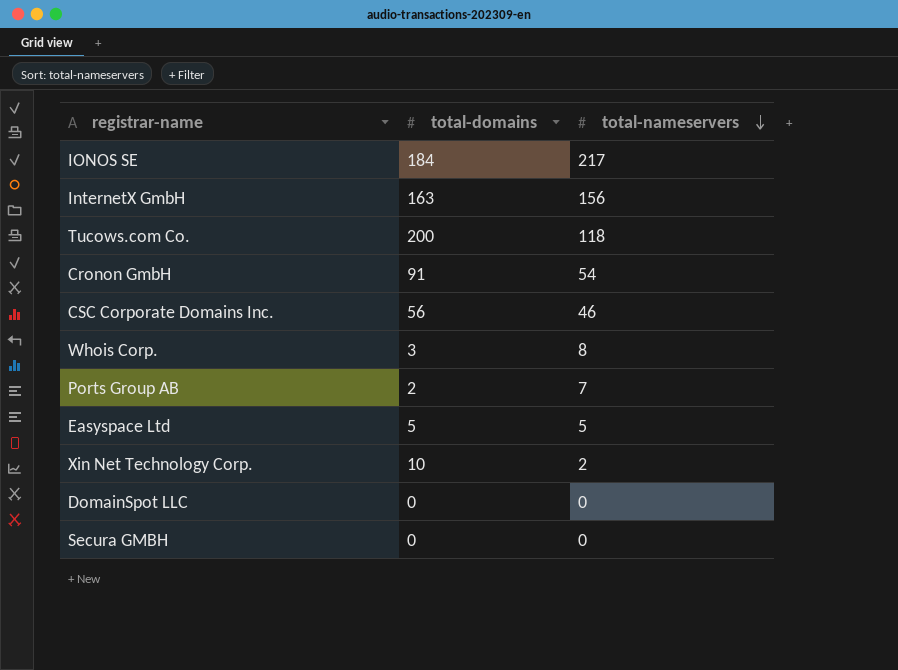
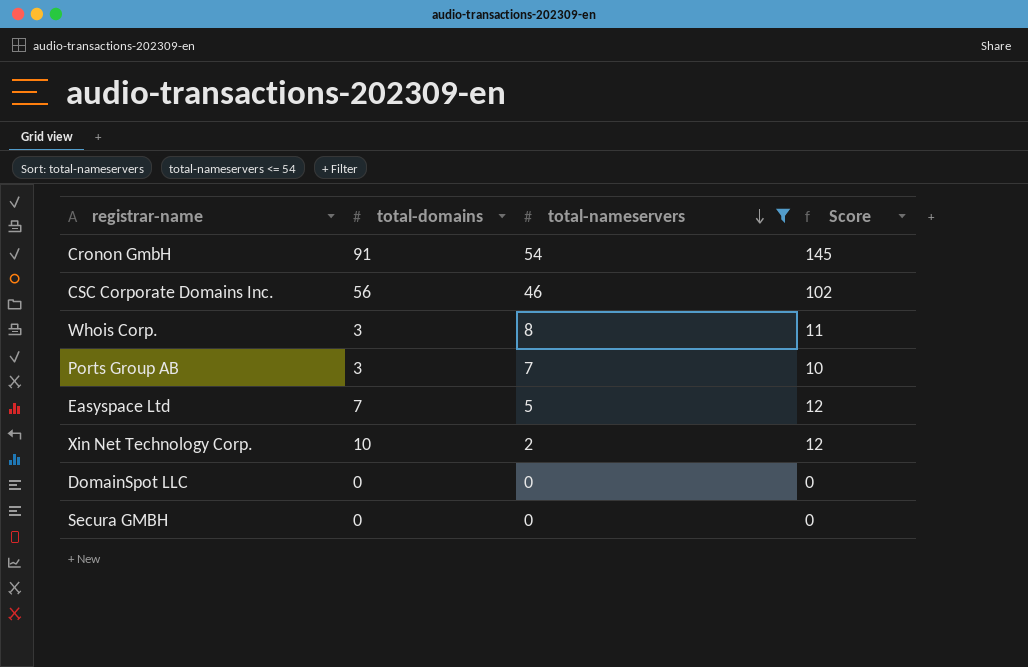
filter: none -> total-nameservers <= 54
column Score | formula: none -> [total-domains] + [total-nameservers]
Ports Group AB | total-domains: 2 -> 3
Easyspace Ltd | total-domains: 5 -> 7

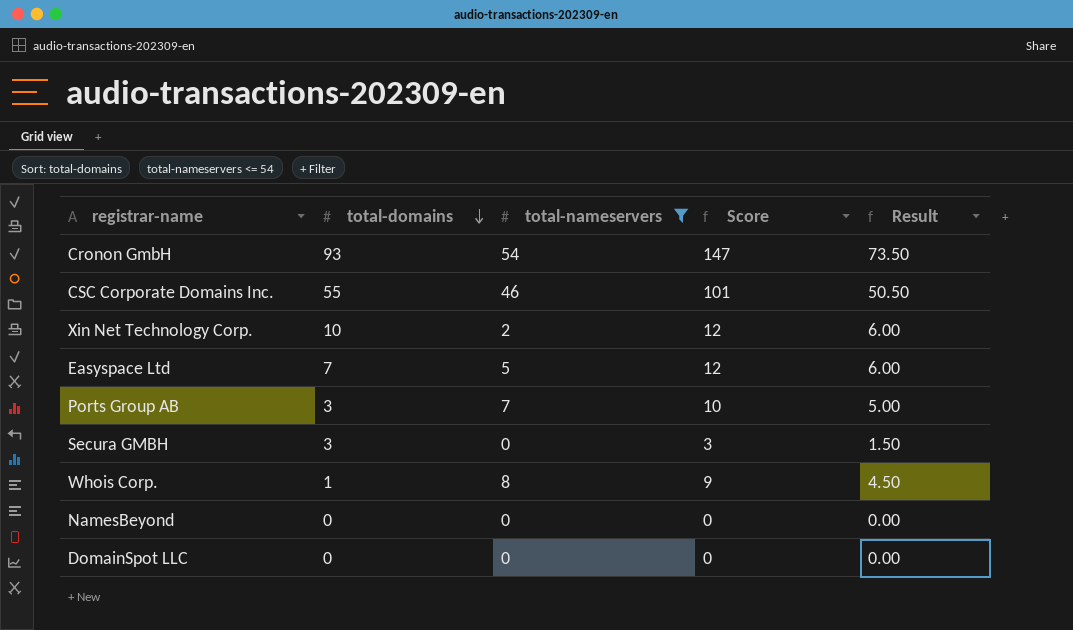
row order: total-nameservers descending -> total-domains descending
column Result | formula: none -> [Score] * 0.5
Cronon GmbH | total-domains: 91 -> 93
Cronon GmbH | Score: 145 -> 147
CSC Corporate Domains Inc. | total-domains: 56 -> 55
CSC Corporate Domains Inc. | Score: 102 -> 101
Secura GMBH | total-domains: 0 -> 3
Secura GMBH | Score: 0 -> 3
Whois Corp. | total-domains: 3 -> 1
Whois Corp. | Score: 11 -> 9
row NamesBeyond: none -> 0 | 0 | 0 | 0.00

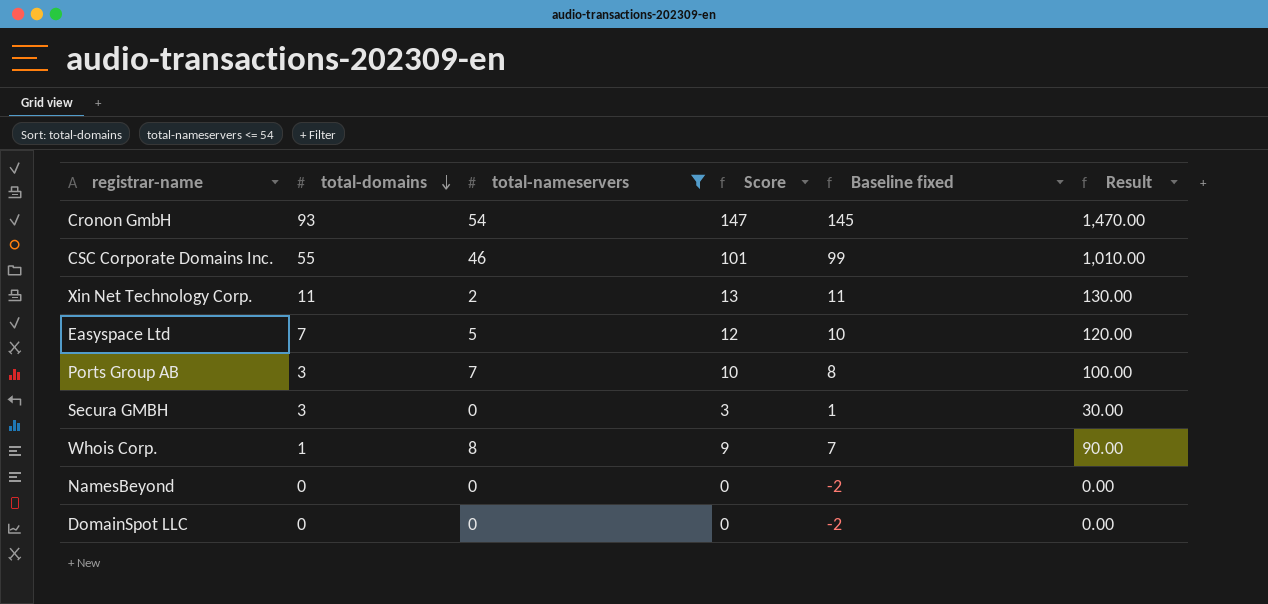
column Baseline fixed | formula: none -> [Score] - 2
column Result | formula: [Score] * 0.5 -> [Score] * 10
Xin Net Technology Corp. | total-domains: 10 -> 11
Xin Net Technology Corp. | Score: 12 -> 13

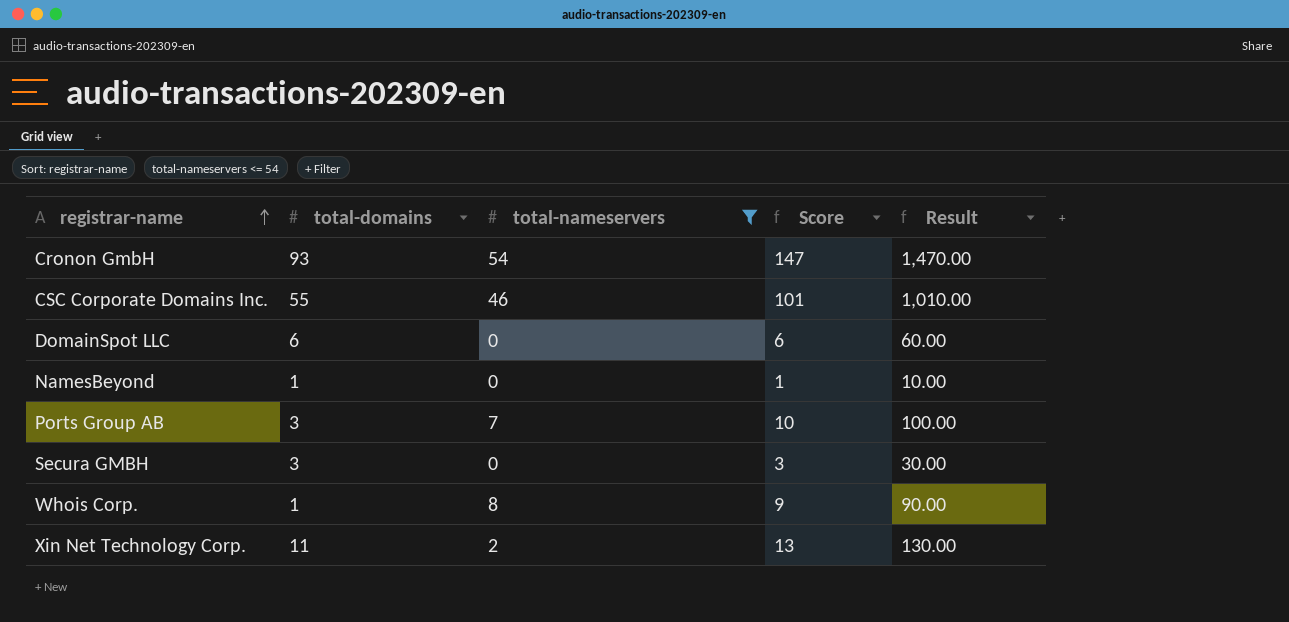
row order: total-domains descending -> registrar-name ascending
column Baseline fixed | formula: [Score] - 2 -> none
row Easyspace Ltd: 7 | 5 | 12 | 10 | 120.00 -> none
DomainSpot LLC | total-domains: 0 -> 6
DomainSpot LLC | Score: 0 -> 6
DomainSpot LLC | Result: 0.00 -> 60.00
NamesBeyond | total-domains: 0 -> 1
NamesBeyond | Score: 0 -> 1
NamesBeyond | Result: 0.00 -> 10.00

